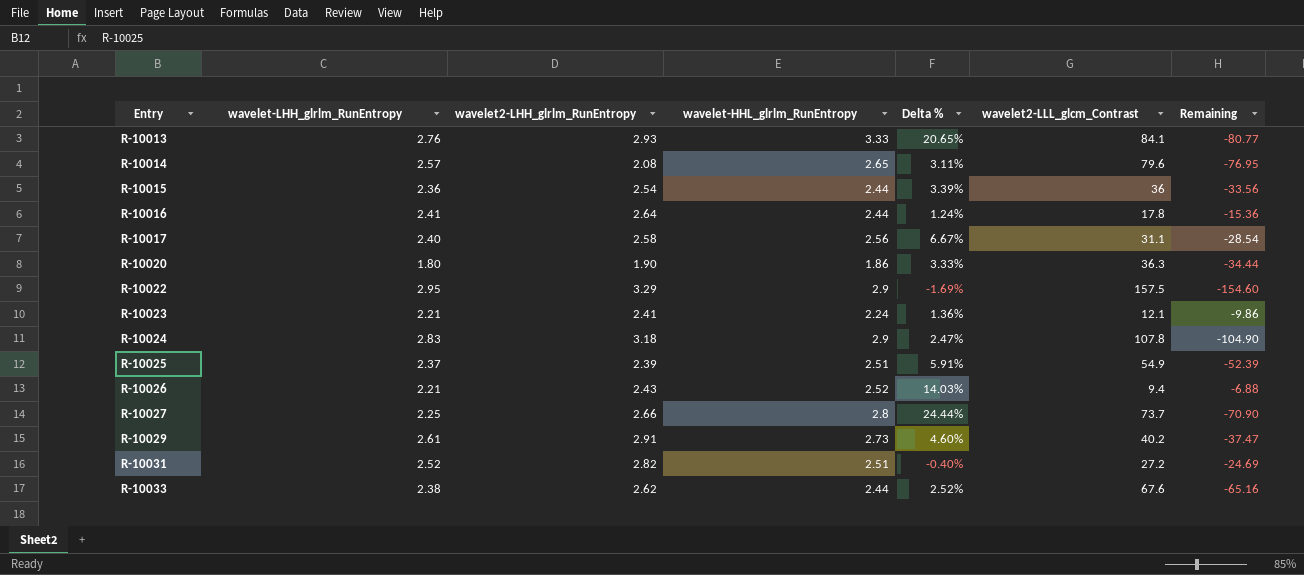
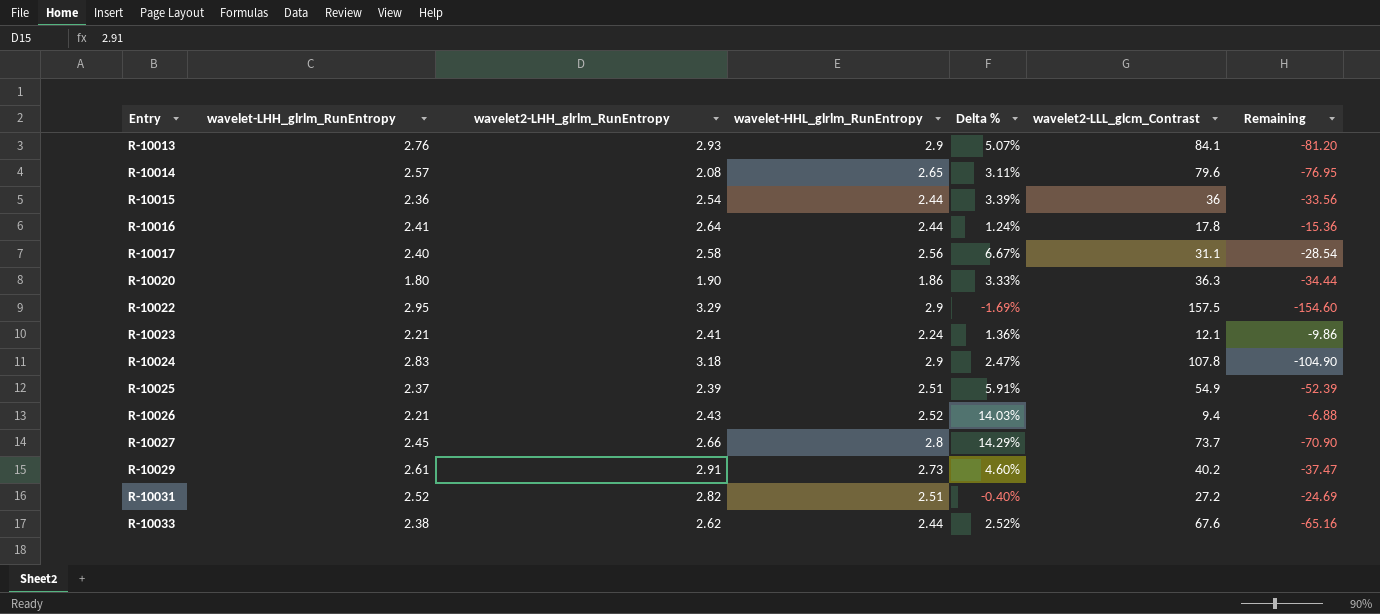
R-10013 | wavelet-HHL_glrlm_RunEntropy: 3.33 -> 2.9
R-10013 | Delta %: 20.65% -> 5.07%
R-10013 | Remaining: -80.77 -> -81.20
R-10027 | wavelet-LHH_glrlm_RunEntropy: 2.25 -> 2.45
R-10027 | Delta %: 24.44% -> 14.29%

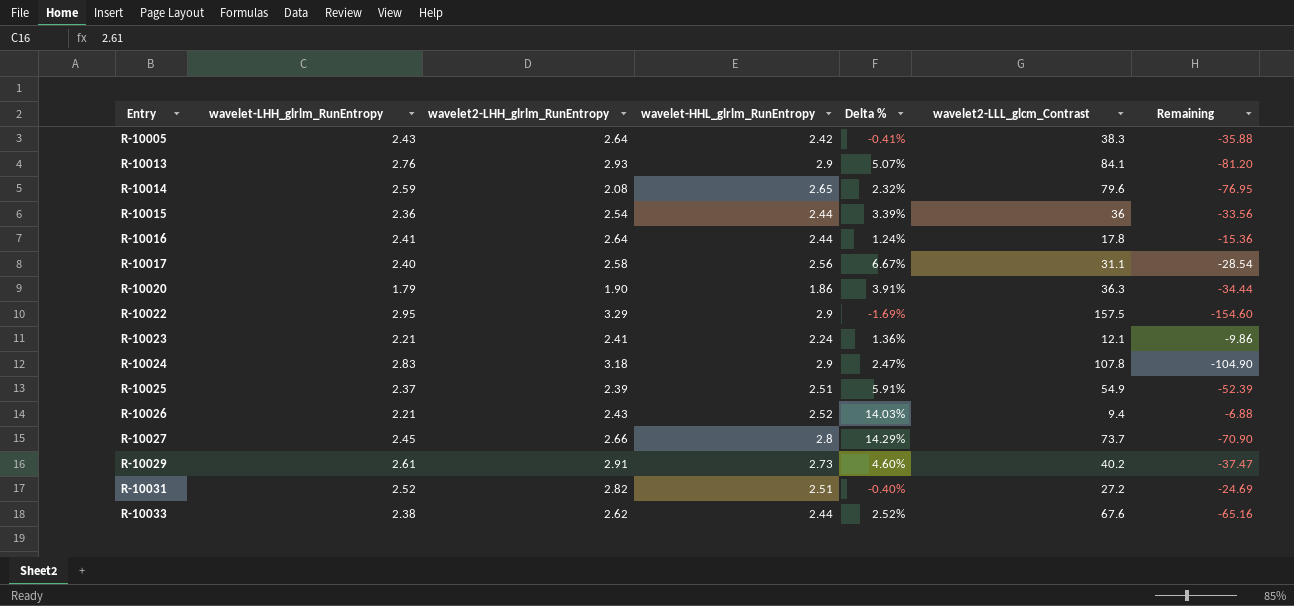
row R-10005: none -> 2.43 | 2.64 | 2.42 | -0.41% | 38.3 | -35.88
R-10014 | wavelet-LHH_glrlm_RunEntropy: 2.57 -> 2.59
R-10014 | Delta %: 3.11% -> 2.32%
R-10020 | wavelet-LHH_glrlm_RunEntropy: 1.80 -> 1.79
R-10020 | Delta %: 3.33% -> 3.91%

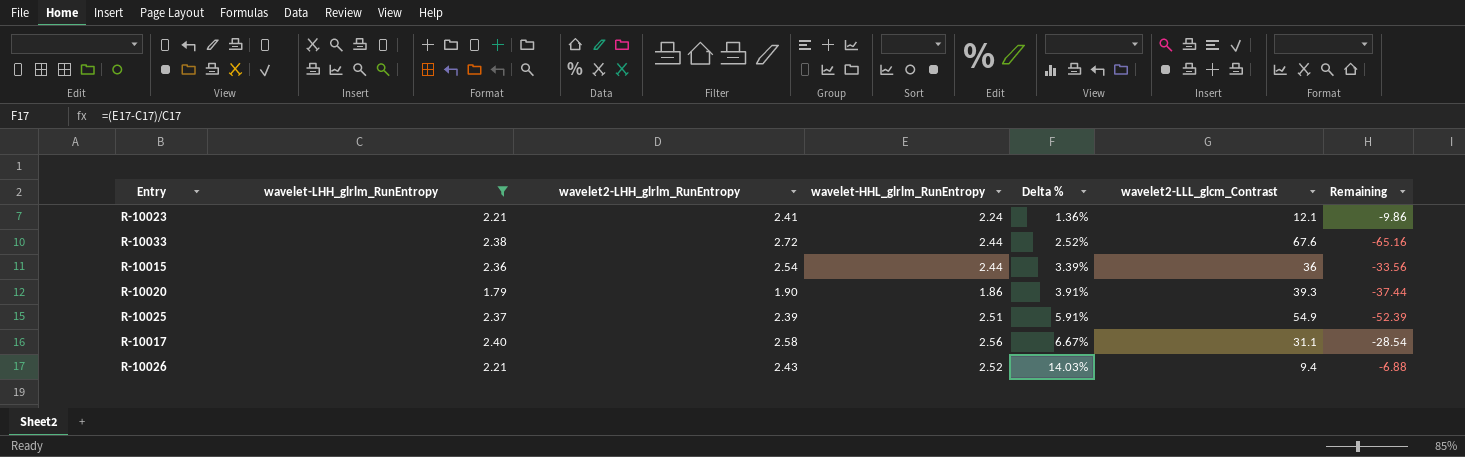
filter: none -> wavelet-LHH_glrlm_RunEntropy <= 2.40
row order: Entry ascending -> Delta % ascending
R-10033 | wavelet2-LHH_glrlm_RunEntropy: 2.62 -> 2.72
R-10020 | wavelet2-LLL_glcm_Contrast: 36.3 -> 39.3
R-10020 | Remaining: -34.44 -> -37.44

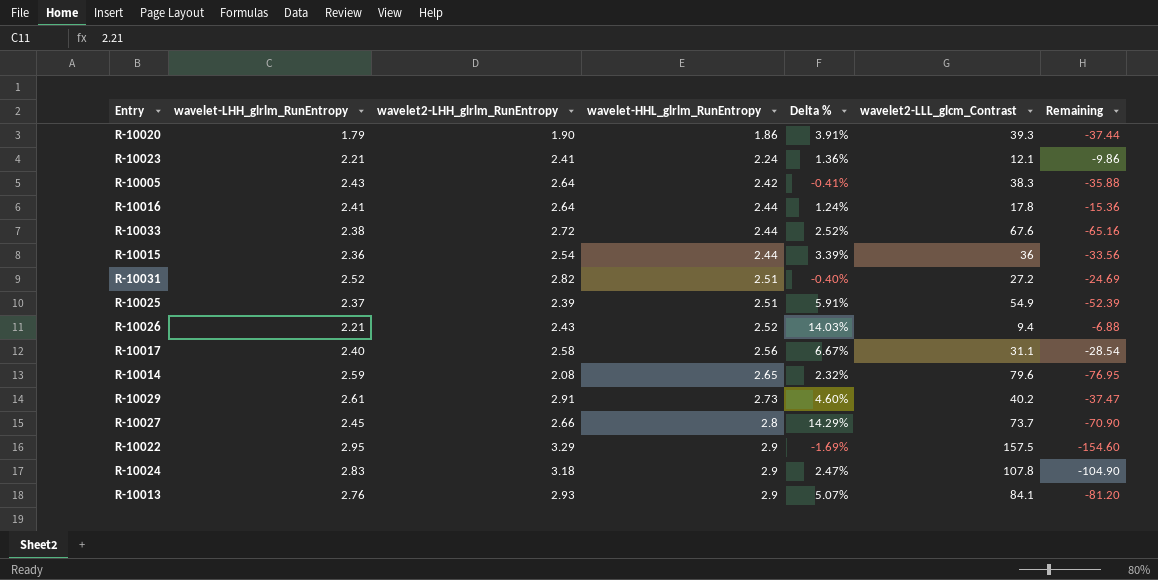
filter: wavelet-LHH_glrlm_RunEntropy <= 2.40 -> none
row order: Delta % ascending -> wavelet-HHL_glrlm_RunEntropy ascending

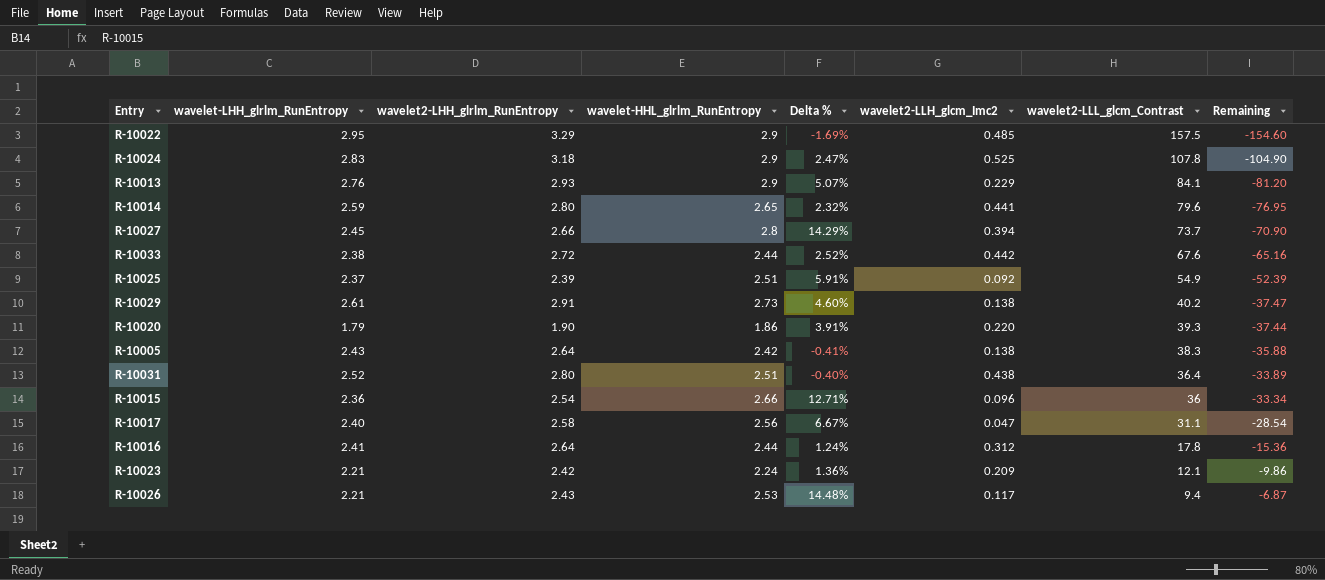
row order: wavelet-HHL_glrlm_RunEntropy ascending -> wavelet2-LLL_glcm_Contrast descending
column wavelet2-LLH_glcm_Imc2 | position: none -> 6
R-10014 | wavelet2-LHH_glrlm_RunEntropy: 2.08 -> 2.80
R-10031 | wavelet2-LHH_glrlm_RunEntropy: 2.82 -> 2.80
R-10031 | wavelet2-LLL_glcm_Contrast: 27.2 -> 36.4
R-10031 | Remaining: -24.69 -> -33.89
R-10015 | wavelet-HHL_glrlm_RunEntropy: 2.44 -> 2.66
R-10015 | Delta %: 3.39% -> 12.71%
R-10015 | Remaining: -33.56 -> -33.34
R-10023 | wavelet2-LHH_glrlm_RunEntropy: 2.41 -> 2.42
R-10026 | wavelet-HHL_glrlm_RunEntropy: 2.52 -> 2.53
R-10026 | Delta %: 14.03% -> 14.48%
R-10026 | Remaining: -6.88 -> -6.87

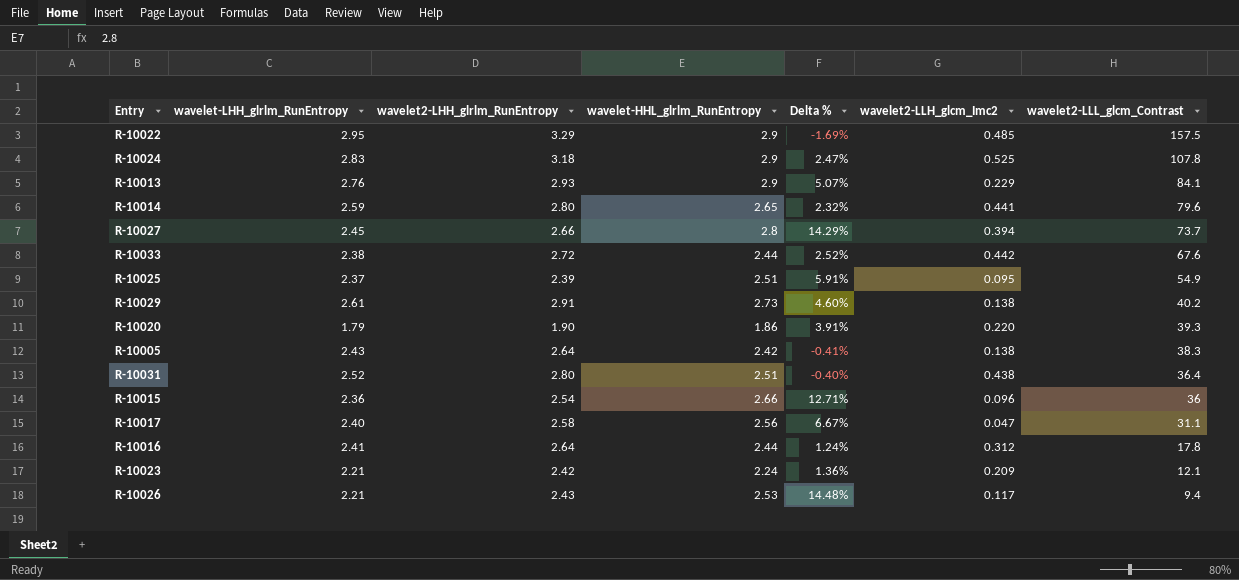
column Remaining | formula: [wavelet-HHL_glrlm_RunEntropy] - [wavelet2-LLL_glcm_Contrast] -> none
R-10025 | wavelet2-LLH_glcm_Imc2: 0.092 -> 0.095

